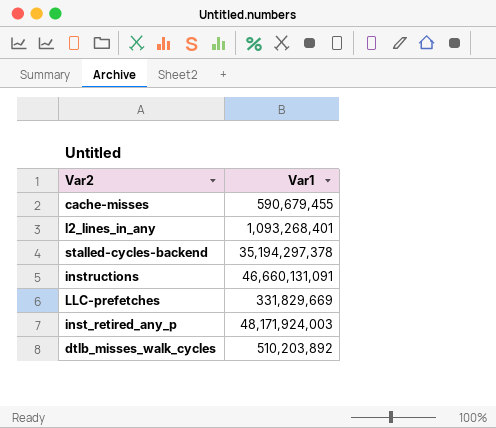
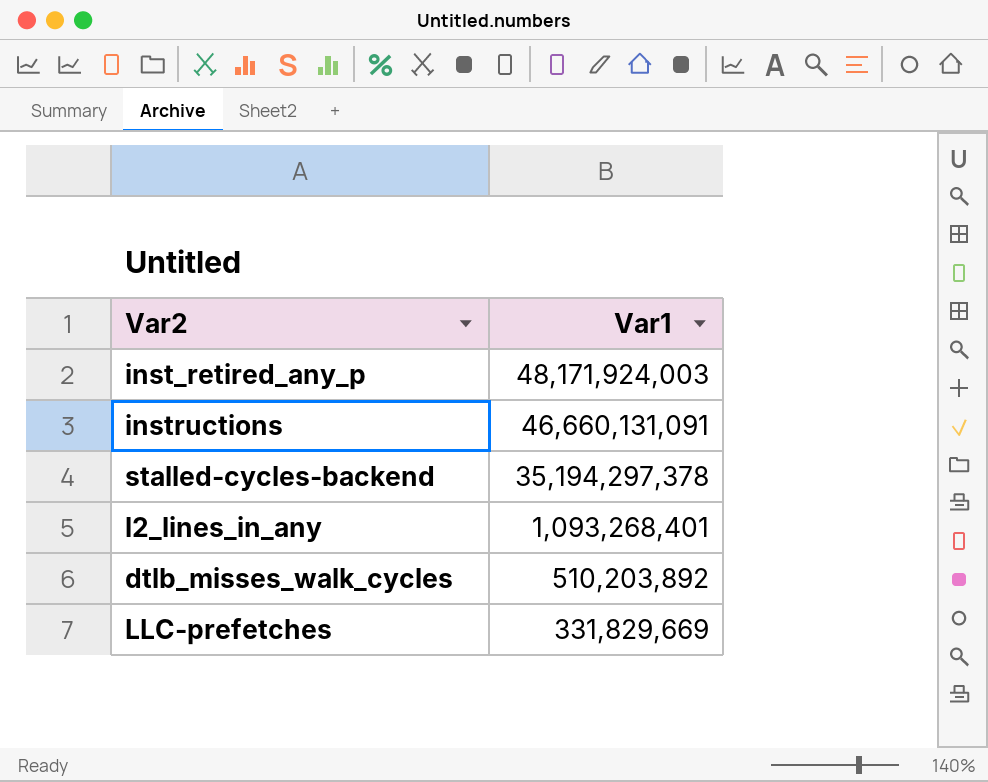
row order: none -> Var1 descending
row cache-misses: 590,679,455 -> none

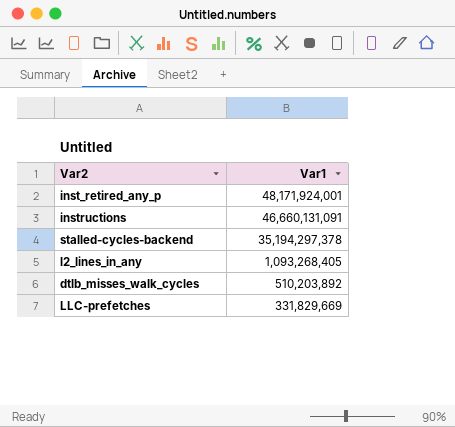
inst_retired_any_p | Var1: 48,171,924,003 -> 48,171,924,001
l2_lines_in_any | Var1: 1,093,268,401 -> 1,093,268,405

